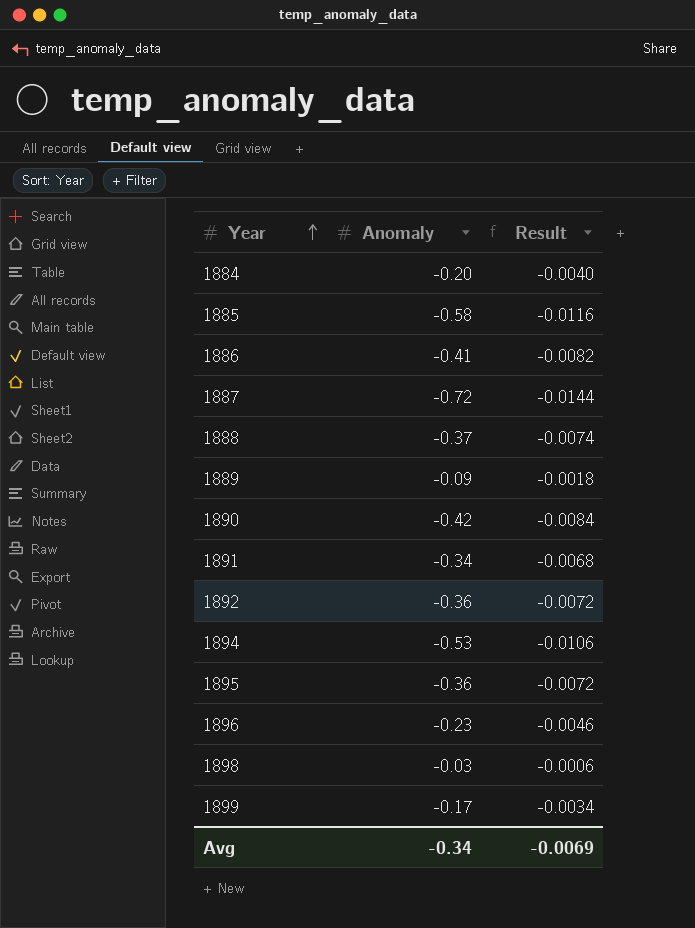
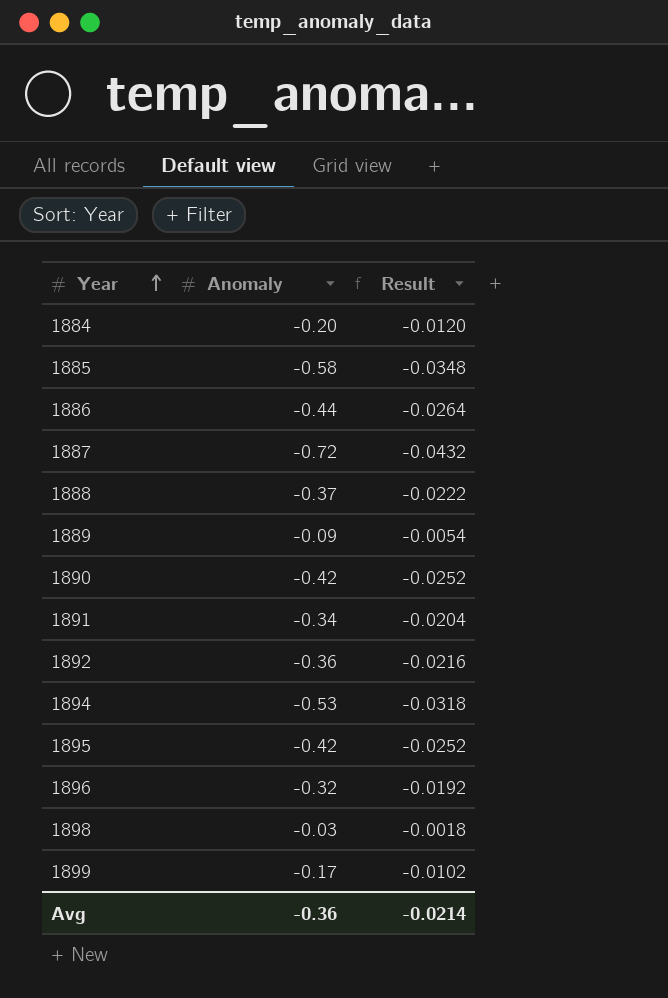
column Result | formula: [Anomaly] * 0.02 -> [Anomaly] * 0.06
1886 | Anomaly: -0.41 -> -0.44
1895 | Anomaly: -0.36 -> -0.42
1896 | Anomaly: -0.23 -> -0.32
Avg | Anomaly: -0.34 -> -0.36
Avg | Result: -0.0069 -> -0.0214

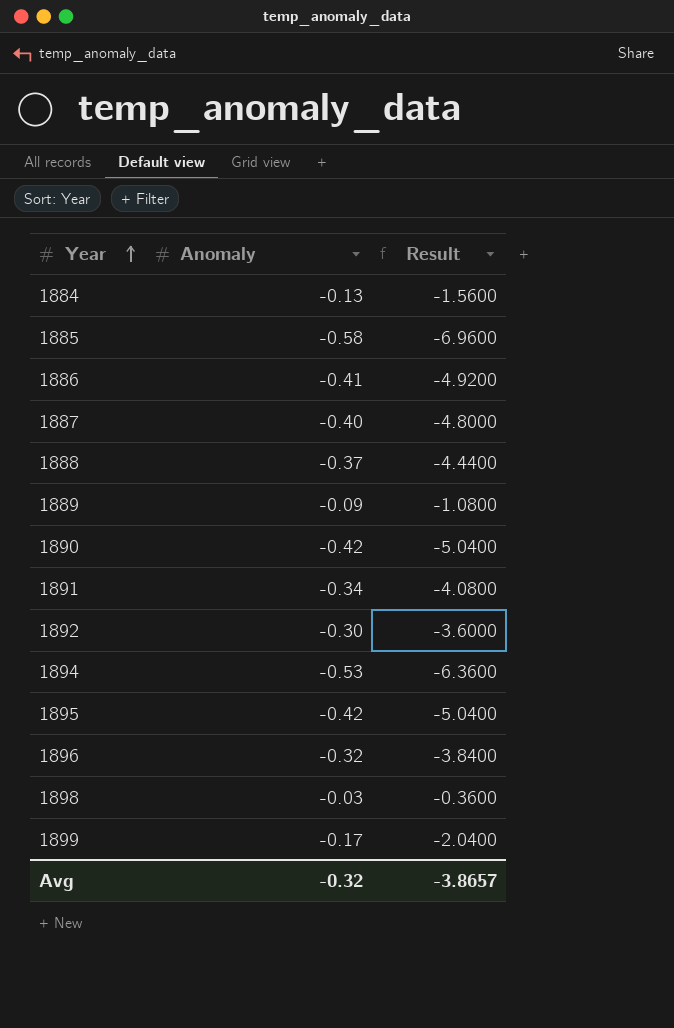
column Result | formula: [Anomaly] * 0.06 -> [Anomaly] * 12
1884 | Anomaly: -0.20 -> -0.13
1886 | Anomaly: -0.44 -> -0.41
1887 | Anomaly: -0.72 -> -0.40
1892 | Anomaly: -0.36 -> -0.30
Avg | Anomaly: -0.36 -> -0.32
Avg | Result: -0.0214 -> -3.8657

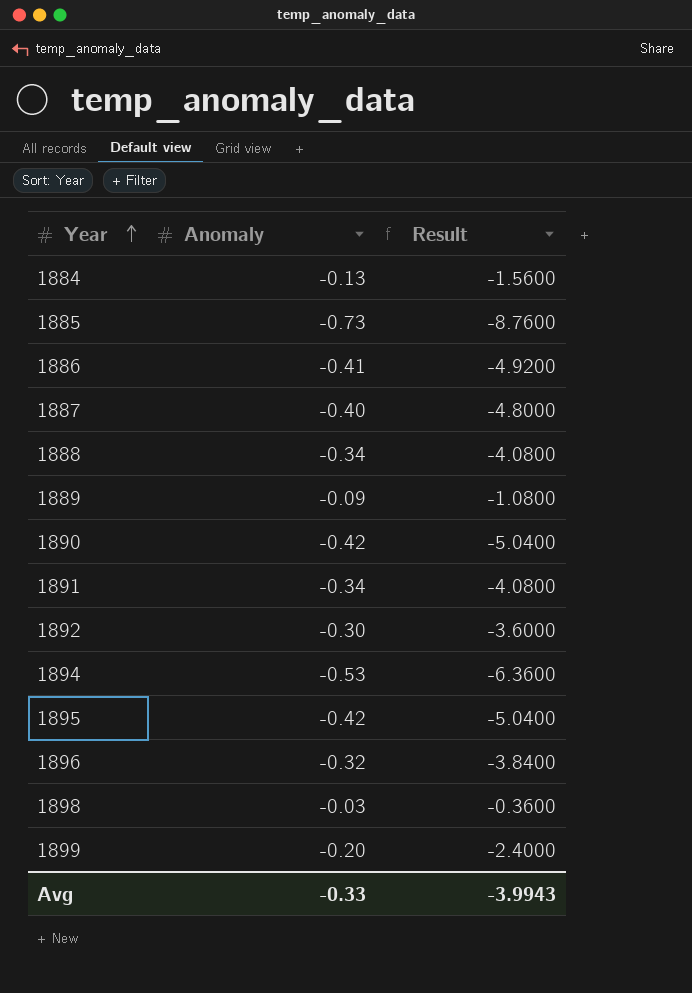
1885 | Anomaly: -0.58 -> -0.73
1885 | Result: -6.9600 -> -8.7600
1888 | Anomaly: -0.37 -> -0.34
1888 | Result: -4.4400 -> -4.0800
1899 | Anomaly: -0.17 -> -0.20
1899 | Result: -2.0400 -> -2.4000
Avg | Anomaly: -0.32 -> -0.33
Avg | Result: -3.8657 -> -3.9943

